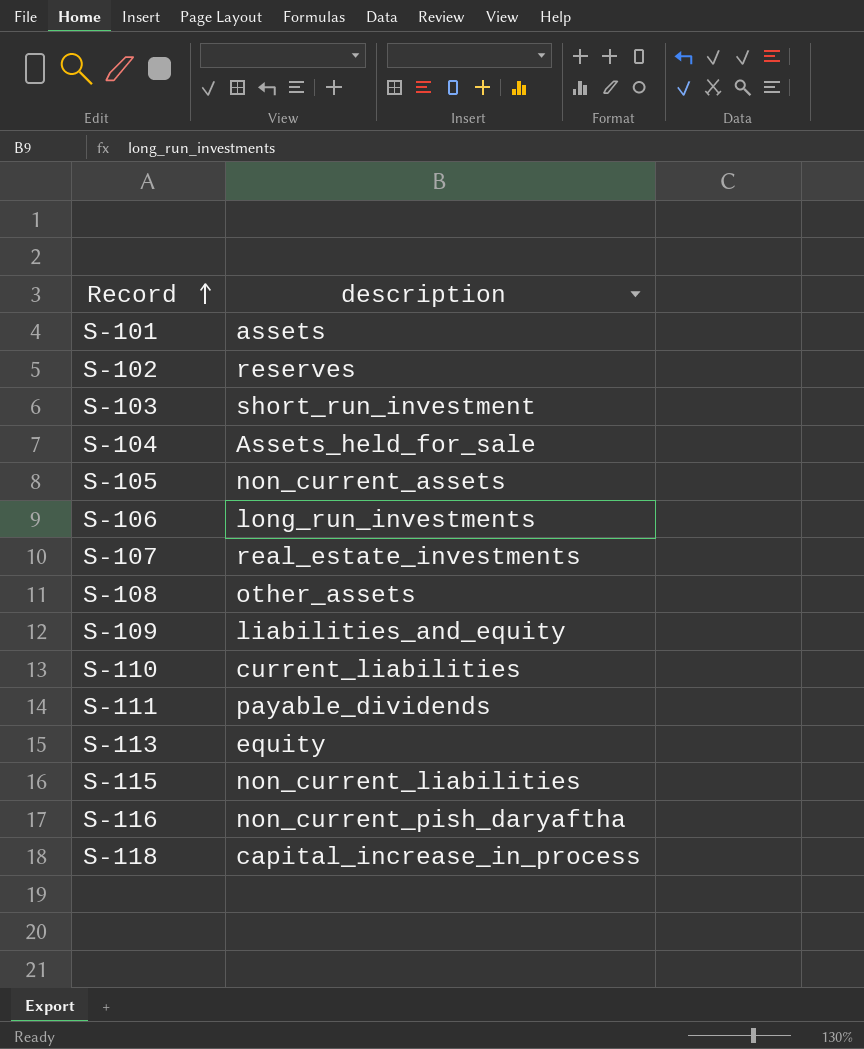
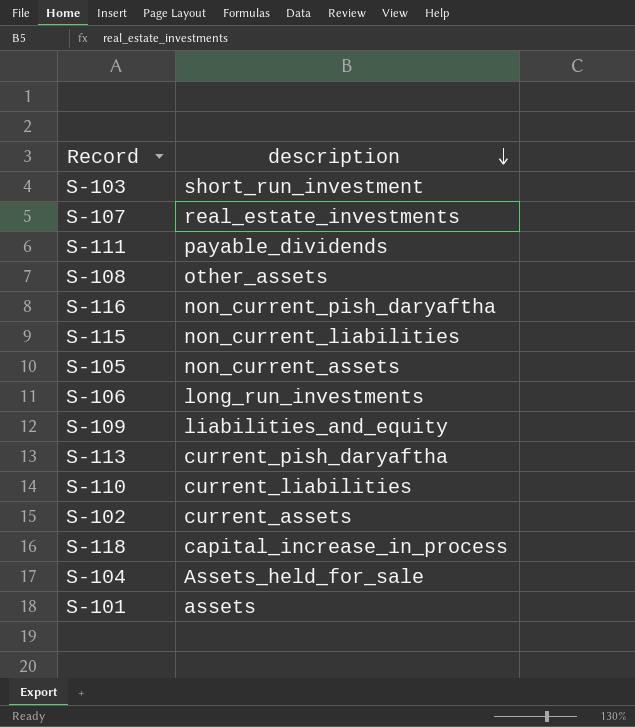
row order: Record ascending -> description descending
S-113 | description: equity -> current_pish_daryaftha
S-102 | description: reserves -> current_assets

